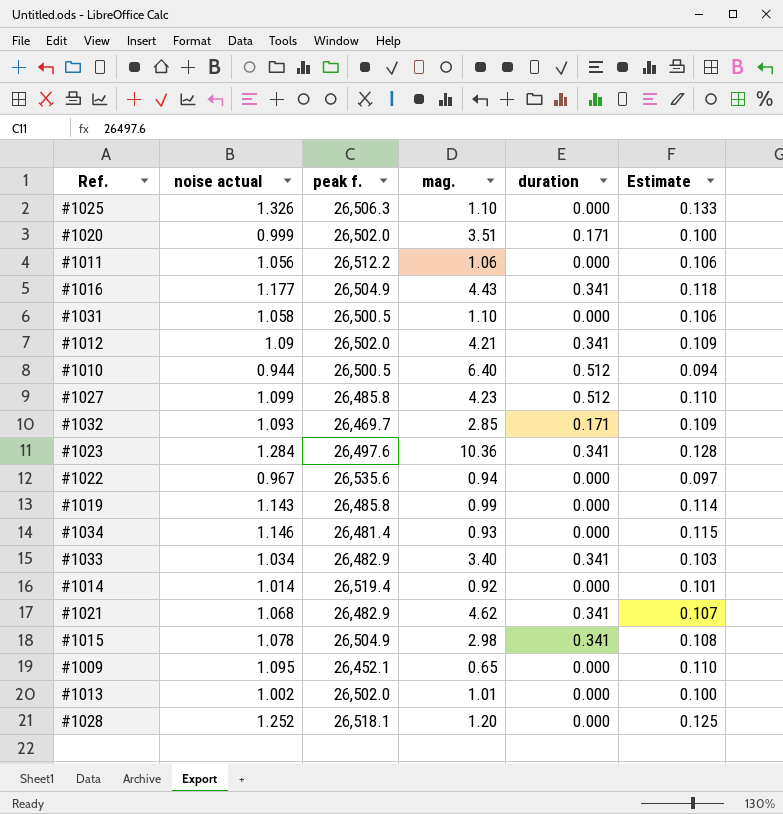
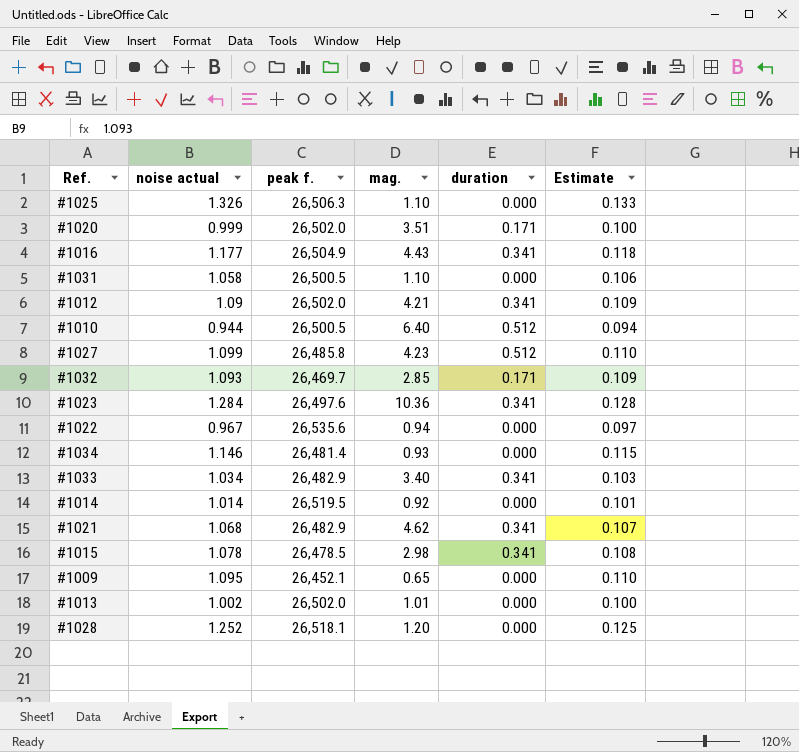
row #1011: 1.056 | 26,512.2 | 1.06 | 0.000 | 0.106 -> none
row #1019: 1.143 | 26,485.8 | 0.99 | 0.000 | 0.114 -> none
#1014 | peak f.: 26,519.4 -> 26,519.5
#1015 | peak f.: 26,504.9 -> 26,478.5

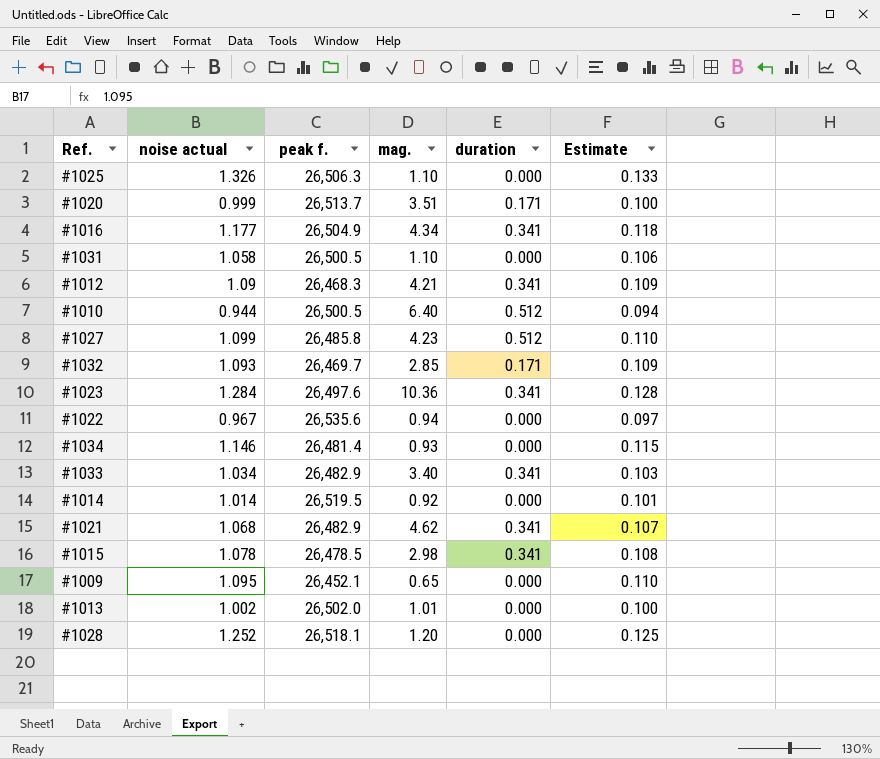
#1020 | peak f.: 26,502.0 -> 26,513.7
#1016 | mag.: 4.43 -> 4.34
#1012 | peak f.: 26,502.0 -> 26,468.3

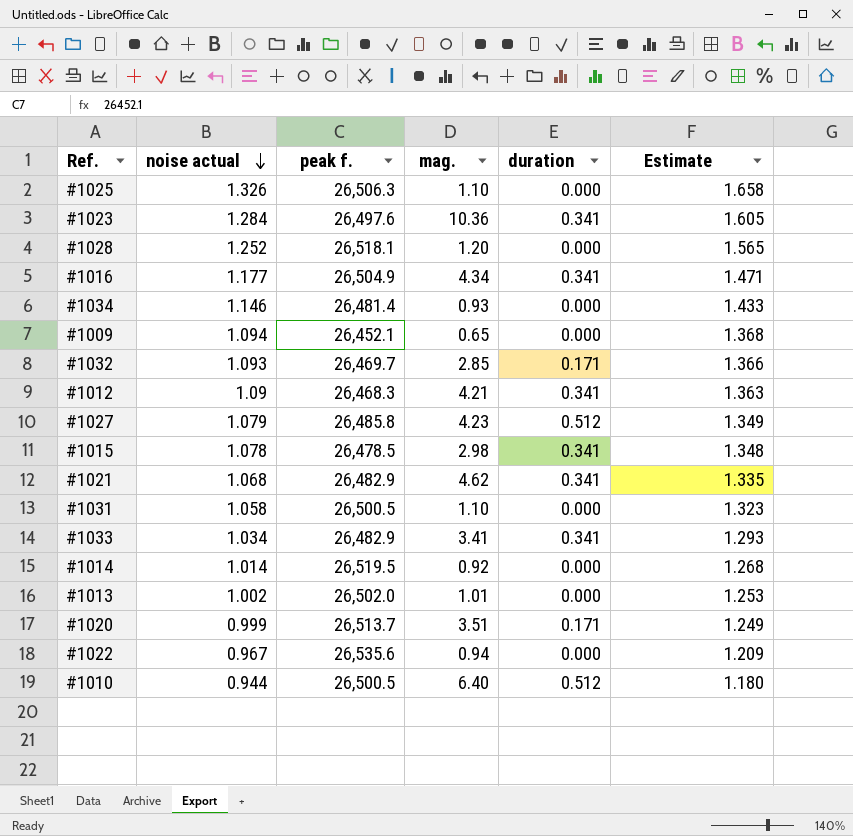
row order: none -> noise actual descending
column Estimate | formula: [noise actual] * 0.1 -> [noise actual] * 1.25
#1009 | noise actual: 1.095 -> 1.094
#1027 | noise actual: 1.099 -> 1.079
#1033 | mag.: 3.40 -> 3.41

